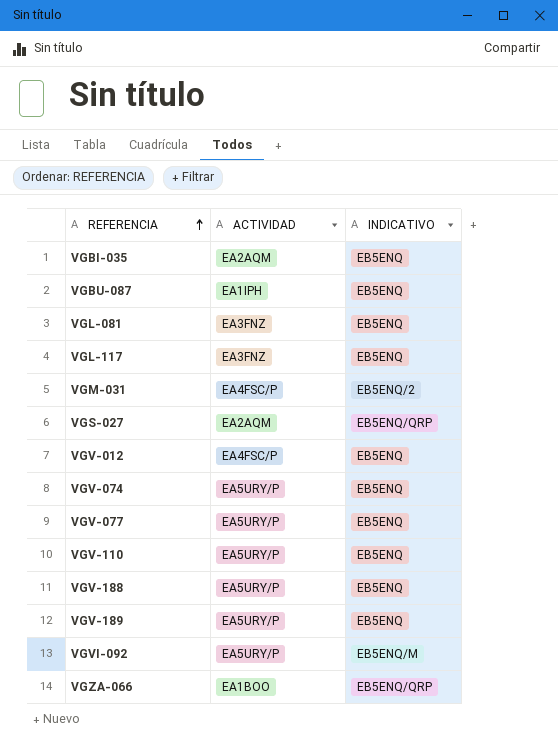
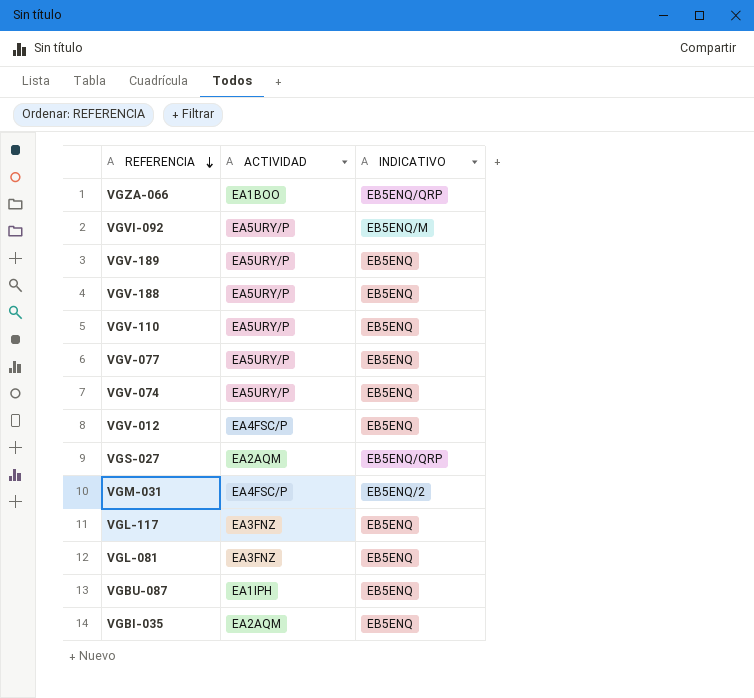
row order: REFERENCIA ascending -> REFERENCIA descending

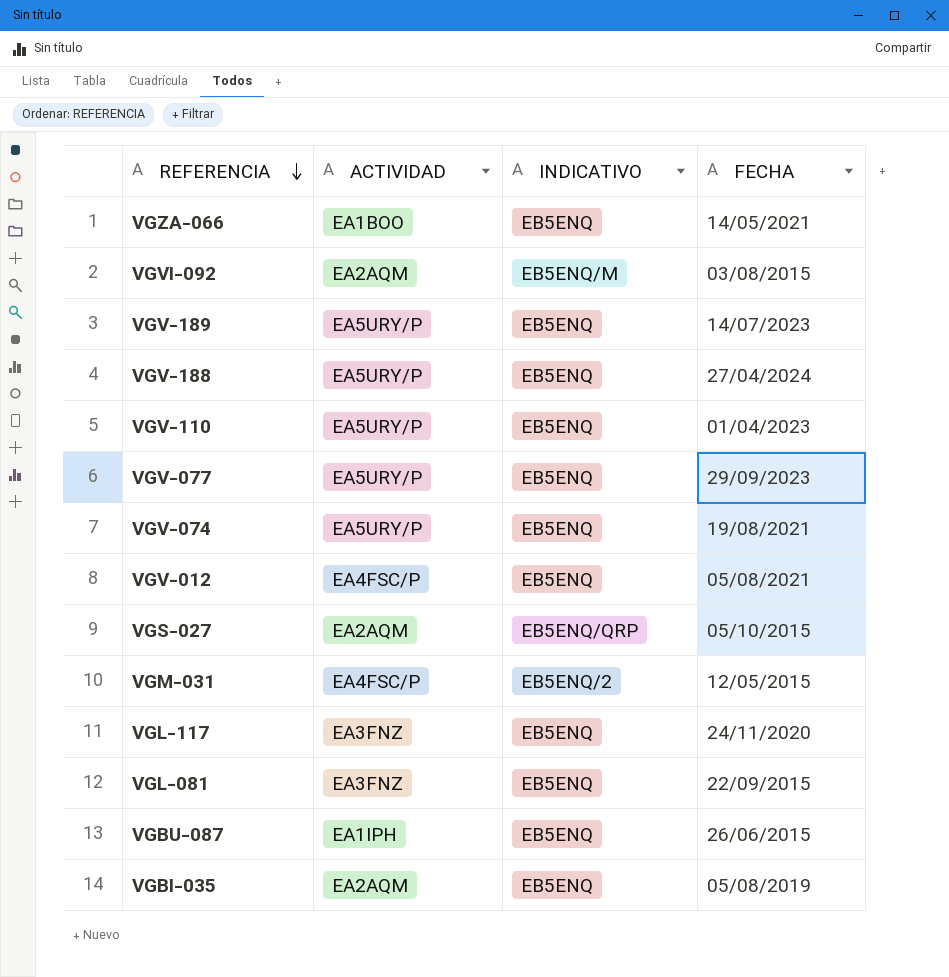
column FECHA | position: none -> 4
VGZA-066 | INDICATIVO: EB5ENQ/QRP -> EB5ENQ
VGVI-092 | ACTIVIDAD: EA5URY/P -> EA2AQM

